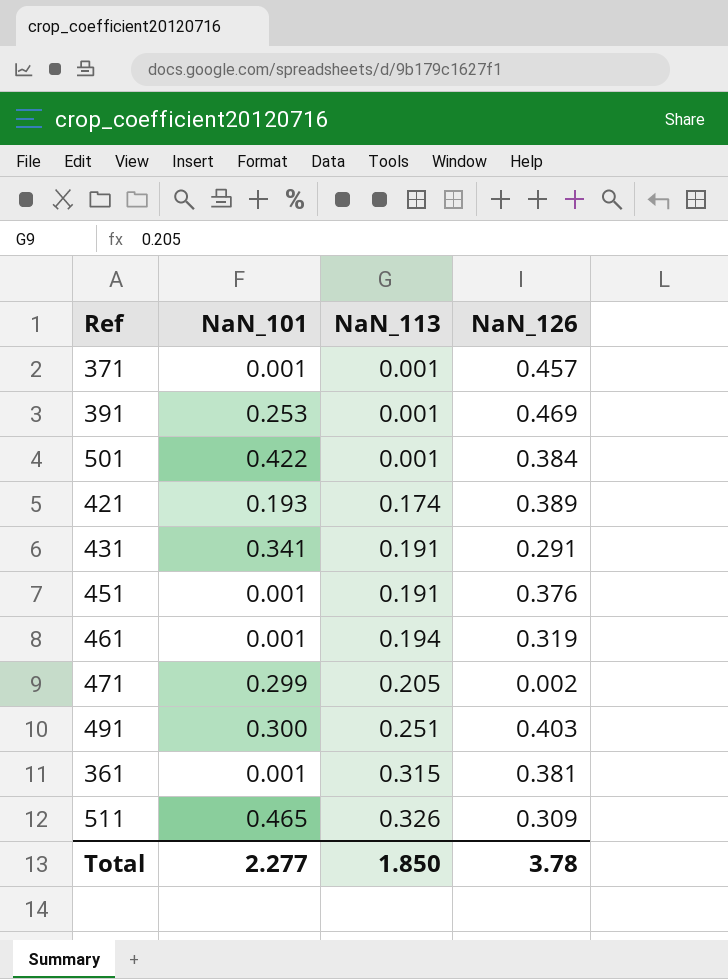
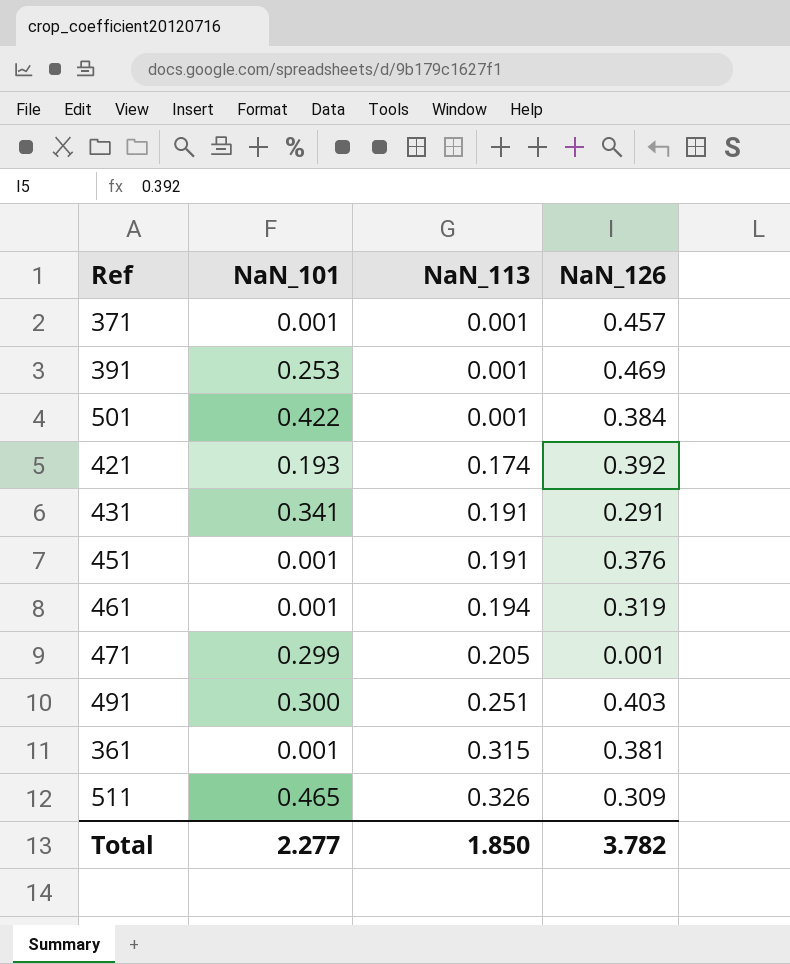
421 | NaN_126: 0.389 -> 0.392
471 | NaN_126: 0.002 -> 0.001
Total | NaN_126: 3.78 -> 3.782

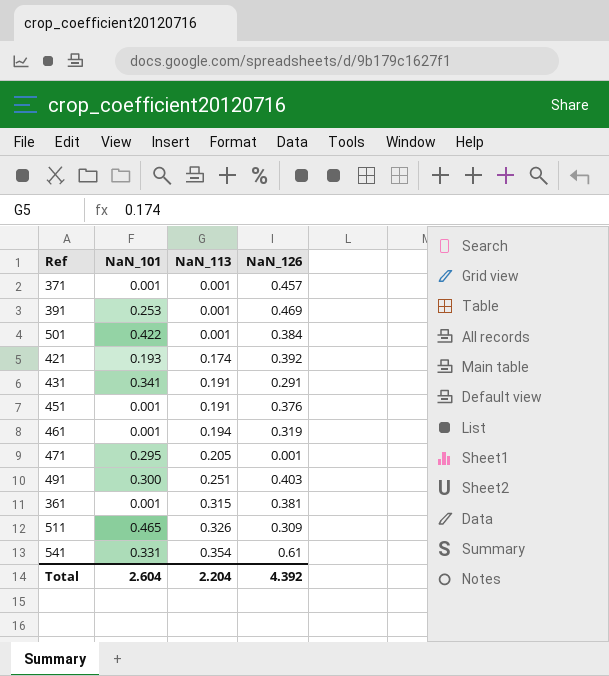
471 | NaN_101: 0.299 -> 0.295
row 541: none -> 0.331 | 0.354 | 0.61
Total | NaN_101: 2.277 -> 2.604
Total | NaN_113: 1.850 -> 2.204
Total | NaN_126: 3.782 -> 4.392

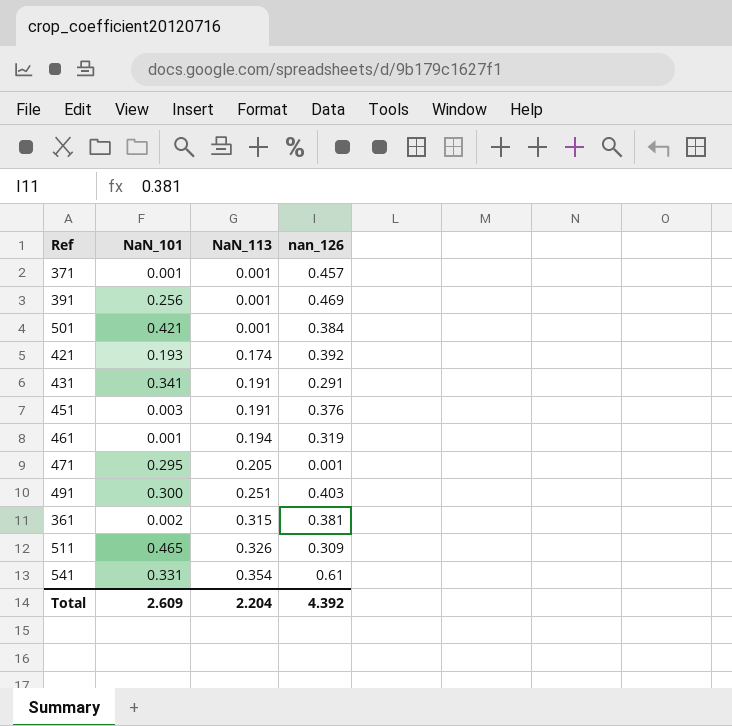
column name: NaN_126 -> nan_126
391 | NaN_101: 0.253 -> 0.256
501 | NaN_101: 0.422 -> 0.421
451 | NaN_101: 0.001 -> 0.003
361 | NaN_101: 0.001 -> 0.002
Total | NaN_101: 2.604 -> 2.609

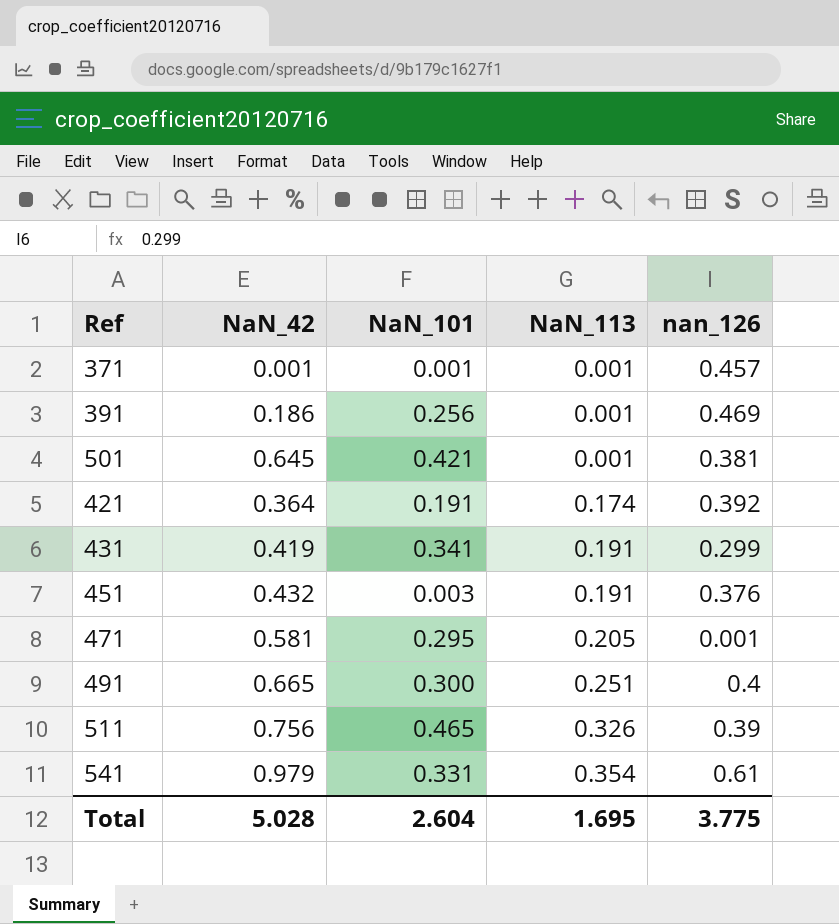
column NaN_42 | position: none -> 2
row 461: 0.001 | 0.194 | 0.319 -> none
row 361: 0.002 | 0.315 | 0.381 -> none
501 | nan_126: 0.384 -> 0.381
421 | NaN_101: 0.193 -> 0.191
431 | nan_126: 0.291 -> 0.299
491 | nan_126: 0.403 -> 0.4
511 | nan_126: 0.309 -> 0.39
Total | NaN_101: 2.609 -> 2.604
Total | NaN_113: 2.204 -> 1.695
Total | nan_126: 4.392 -> 3.775

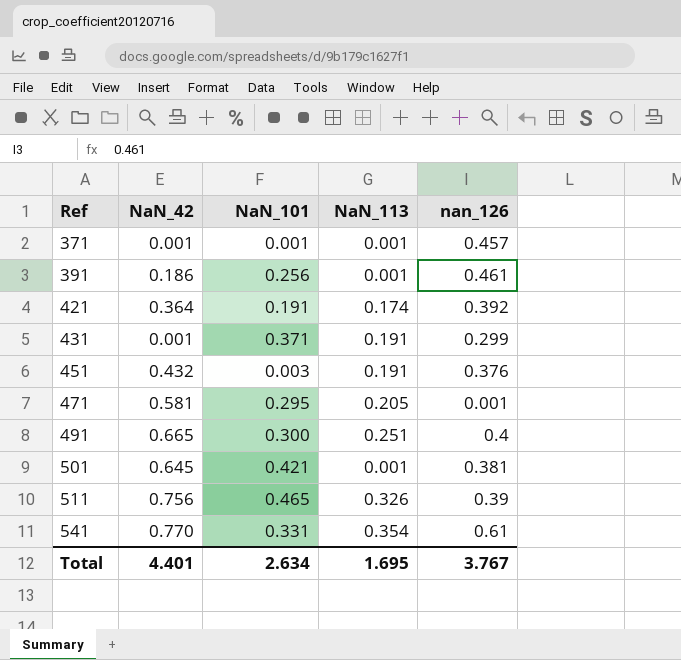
row order: NaN_113 ascending -> Ref ascending
391 | nan_126: 0.469 -> 0.461
431 | NaN_42: 0.419 -> 0.001
431 | NaN_101: 0.341 -> 0.371
541 | NaN_42: 0.979 -> 0.770
Total | NaN_42: 5.028 -> 4.401
Total | NaN_101: 2.604 -> 2.634
Total | nan_126: 3.775 -> 3.767

